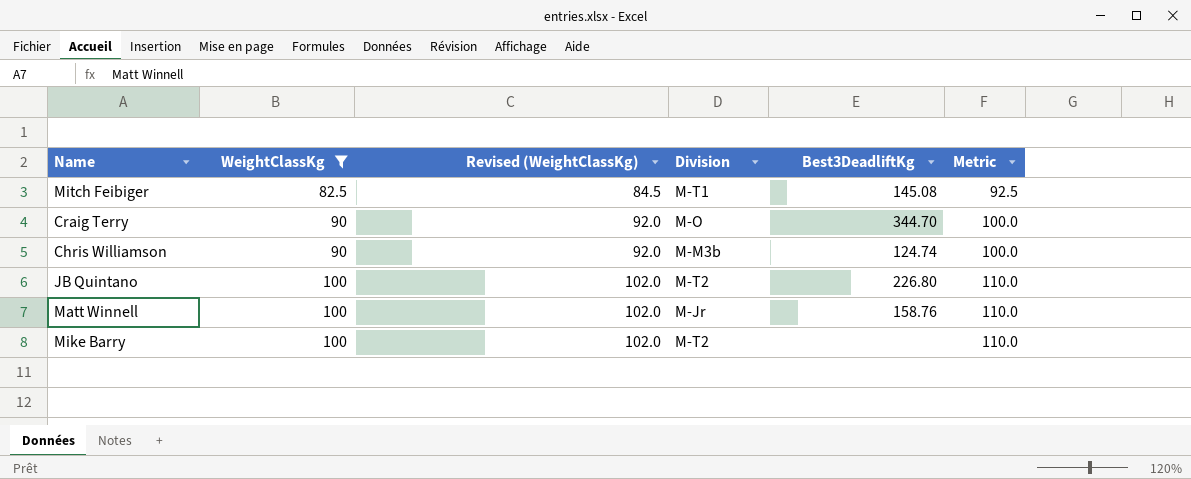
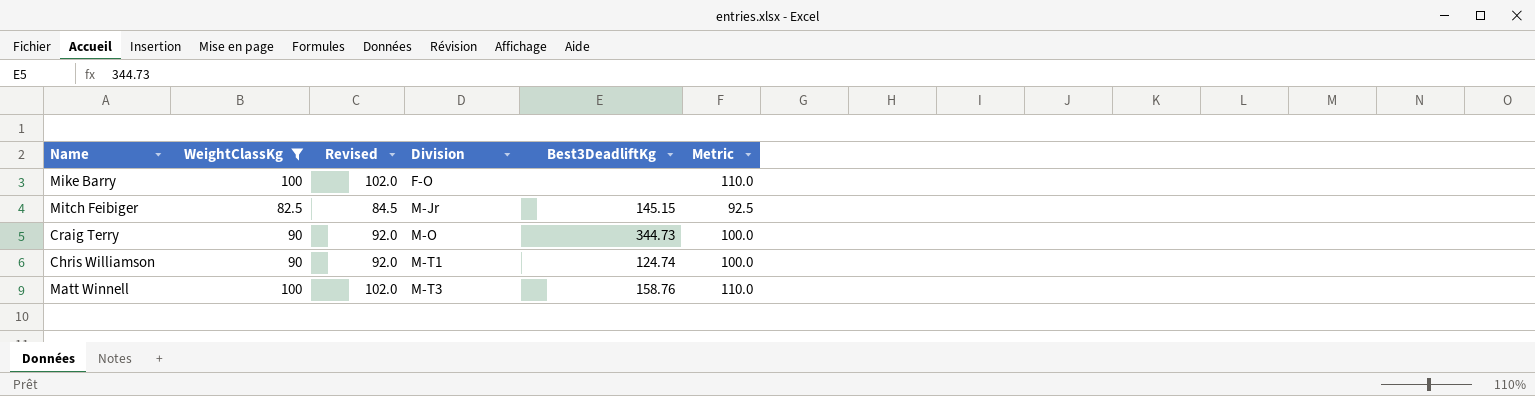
row order: WeightClassKg ascending -> Division ascending
column name: Revised (WeightClassKg) -> Revised
row JB Quintano: 100 | 102.0 | M-T2 | 226.80 | 110.0 -> none
Mike Barry | Division: M-T2 -> F-O
Mitch Feibiger | Division: M-T1 -> M-Jr
Mitch Feibiger | Best3DeadliftKg: 145.08 -> 145.15
Craig Terry | Best3DeadliftKg: 344.70 -> 344.73
Chris Williamson | Division: M-M3b -> M-T1
Matt Winnell | Division: M-Jr -> M-T3

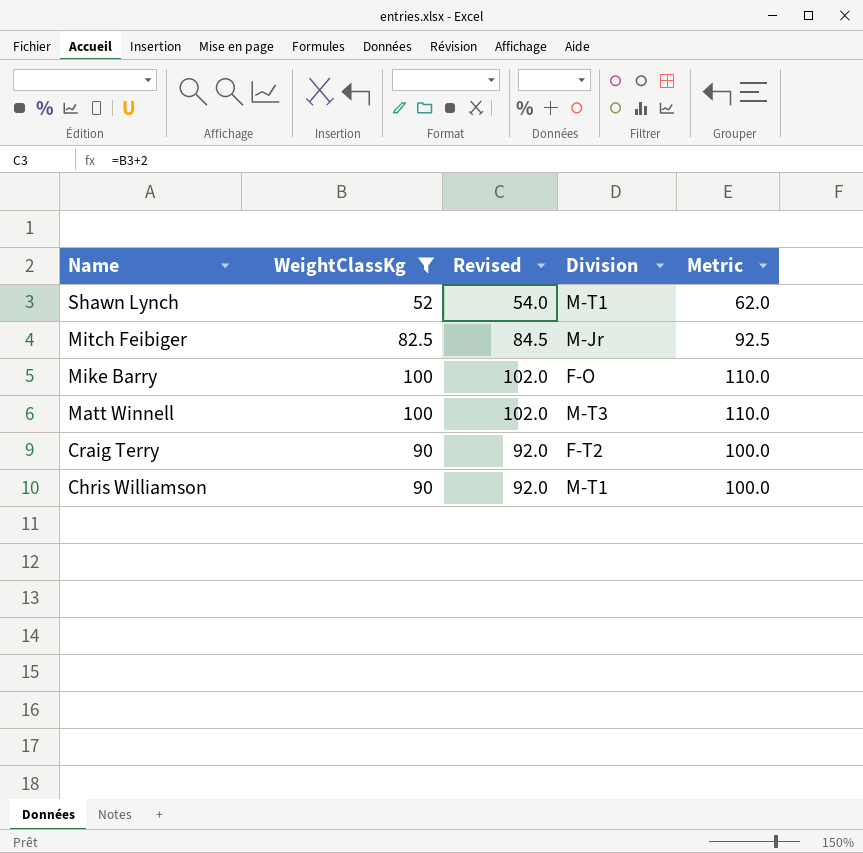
row order: Division ascending -> Name descending
column Best3DeadliftKg | position: 5 -> none
row Shawn Lynch: none -> 52 | 54.0 | M-T1 | 62.0
Craig Terry | Division: M-O -> F-T2

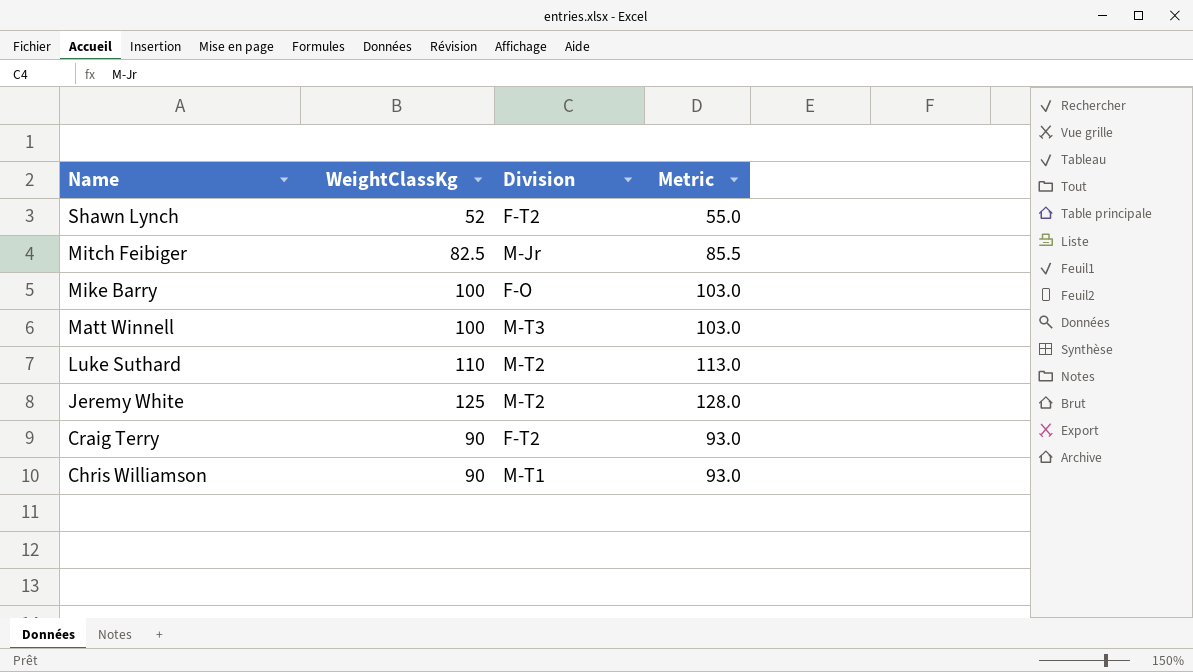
filter: WeightClassKg <= 100 -> none
column Revised | formula: [WeightClassKg] + 2 -> none
column Metric | formula: [WeightClassKg] + 10 -> [WeightClassKg] + 3
Shawn Lynch | Division: M-T1 -> F-T2

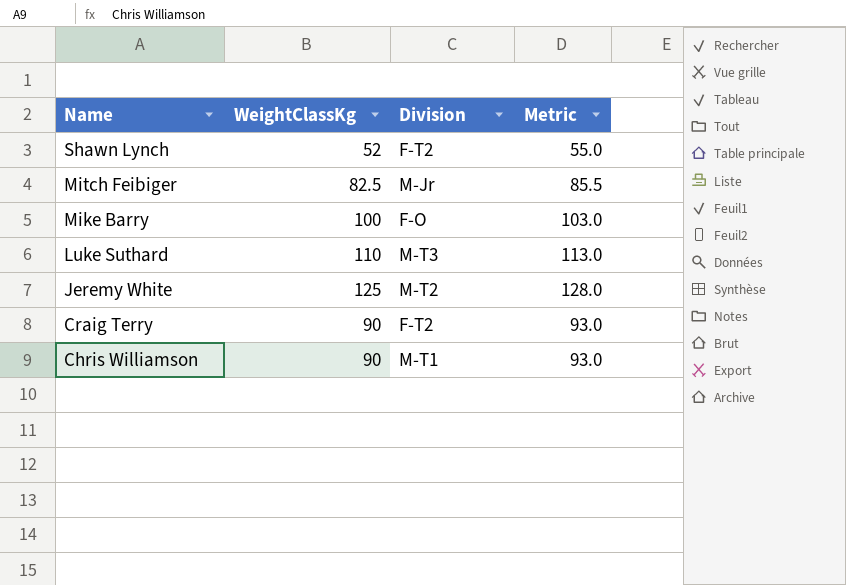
row Matt Winnell: 100 | M-T3 | 103.0 -> none
Luke Suthard | Division: M-T2 -> M-T3

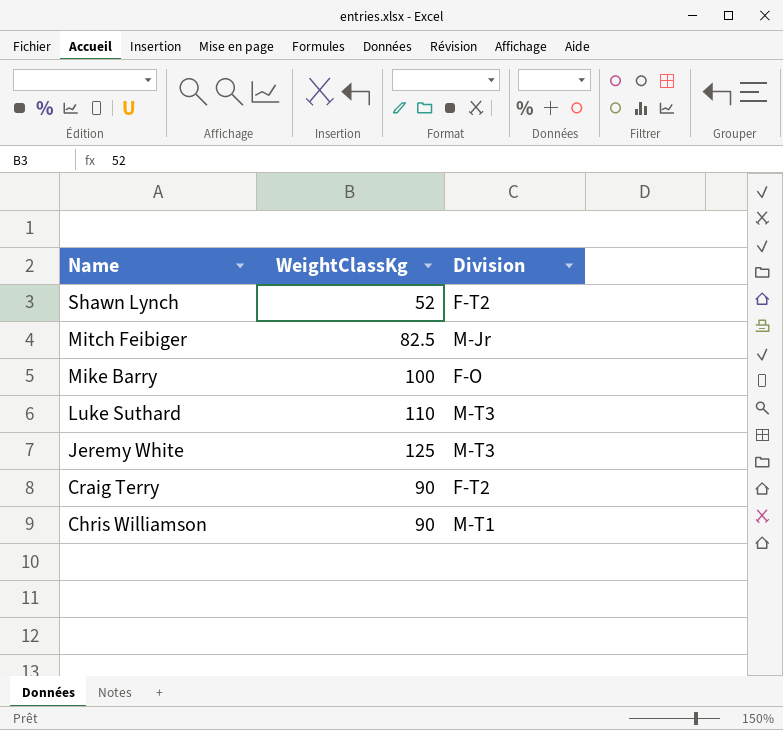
column Metric | formula: [WeightClassKg] + 3 -> none
Jeremy White | Division: M-T2 -> M-T3

